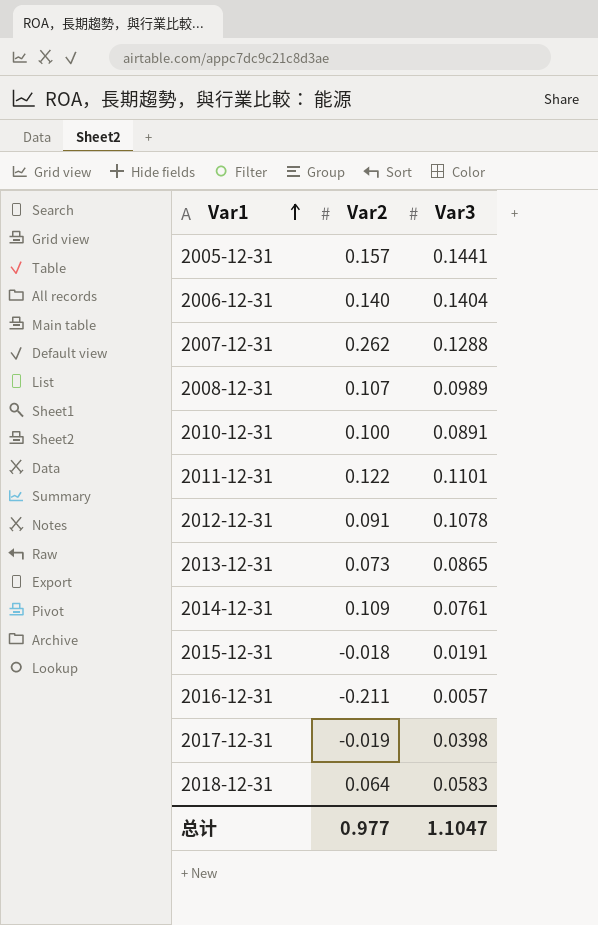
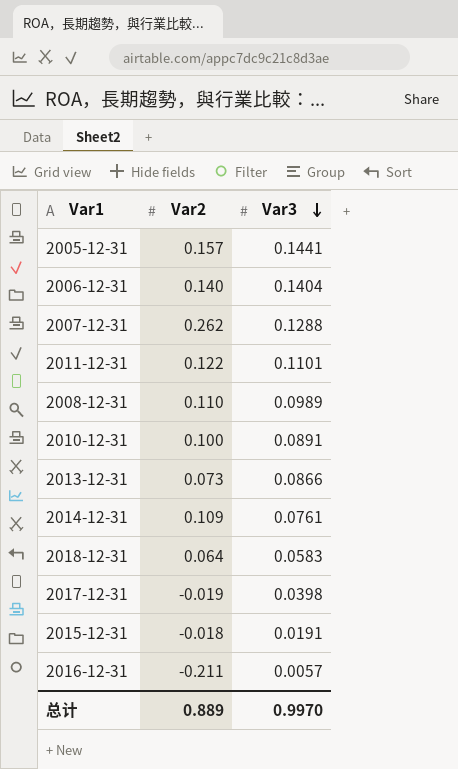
row order: Var1 ascending -> Var3 descending
row 2012-12-31: 0.091 | 0.1078 -> none
2008-12-31 | Var2: 0.107 -> 0.110
2013-12-31 | Var3: 0.0865 -> 0.0866
总计 | Var2: 0.977 -> 0.889
总计 | Var3: 1.1047 -> 0.9970

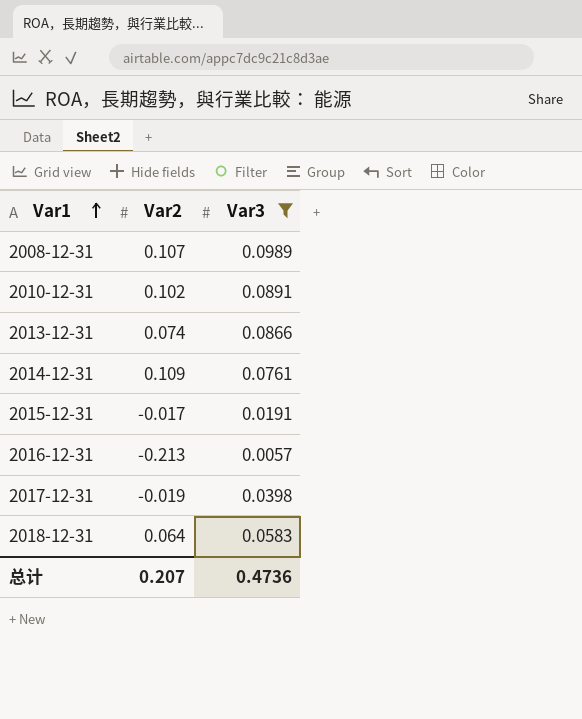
filter: none -> Var3 <= 0.0989
row order: Var3 descending -> Var1 ascending
2008-12-31 | Var2: 0.110 -> 0.107
2010-12-31 | Var2: 0.100 -> 0.102
2013-12-31 | Var2: 0.073 -> 0.074
2015-12-31 | Var2: -0.018 -> -0.017
2016-12-31 | Var2: -0.211 -> -0.213
总计 | Var2: 0.889 -> 0.207
总计 | Var3: 0.9970 -> 0.4736

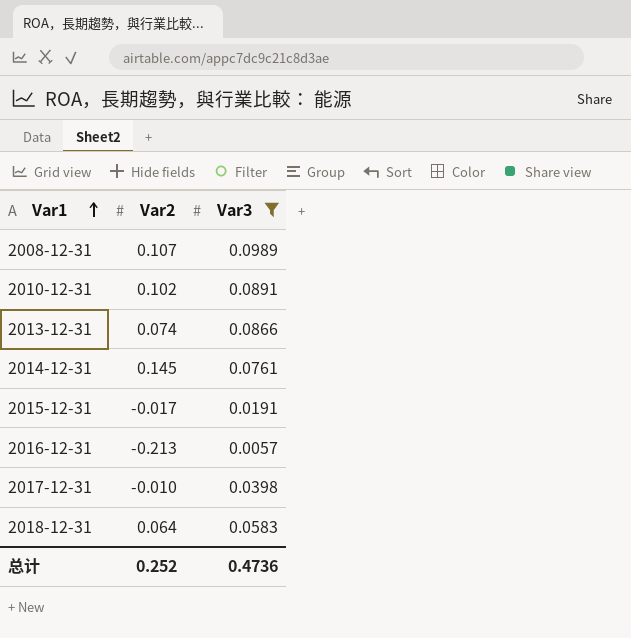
2014-12-31 | Var2: 0.109 -> 0.145
2017-12-31 | Var2: -0.019 -> -0.010
总计 | Var2: 0.207 -> 0.252

